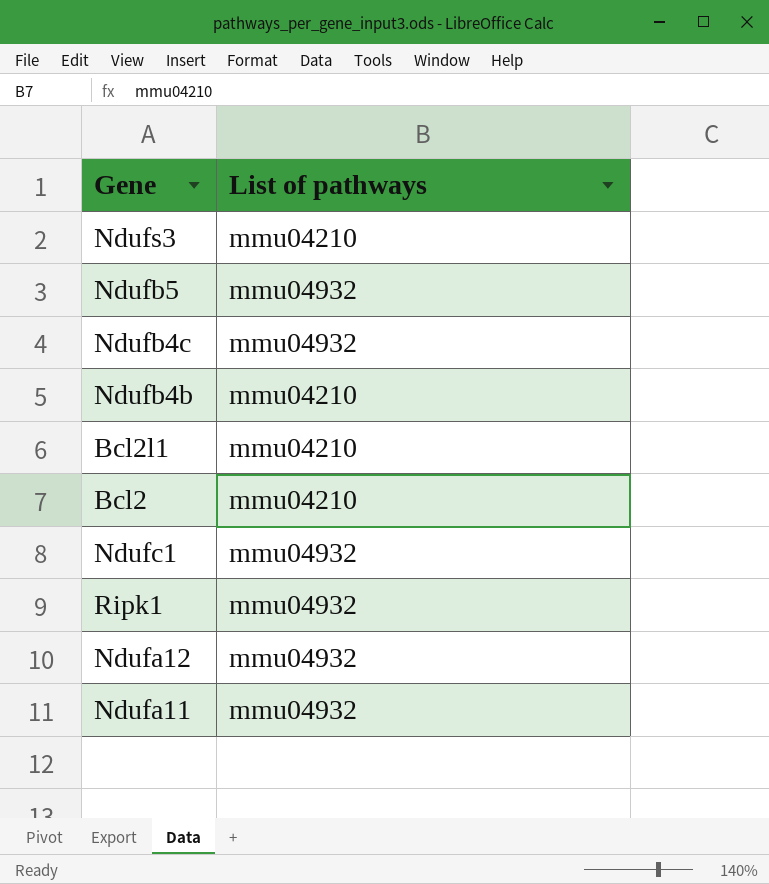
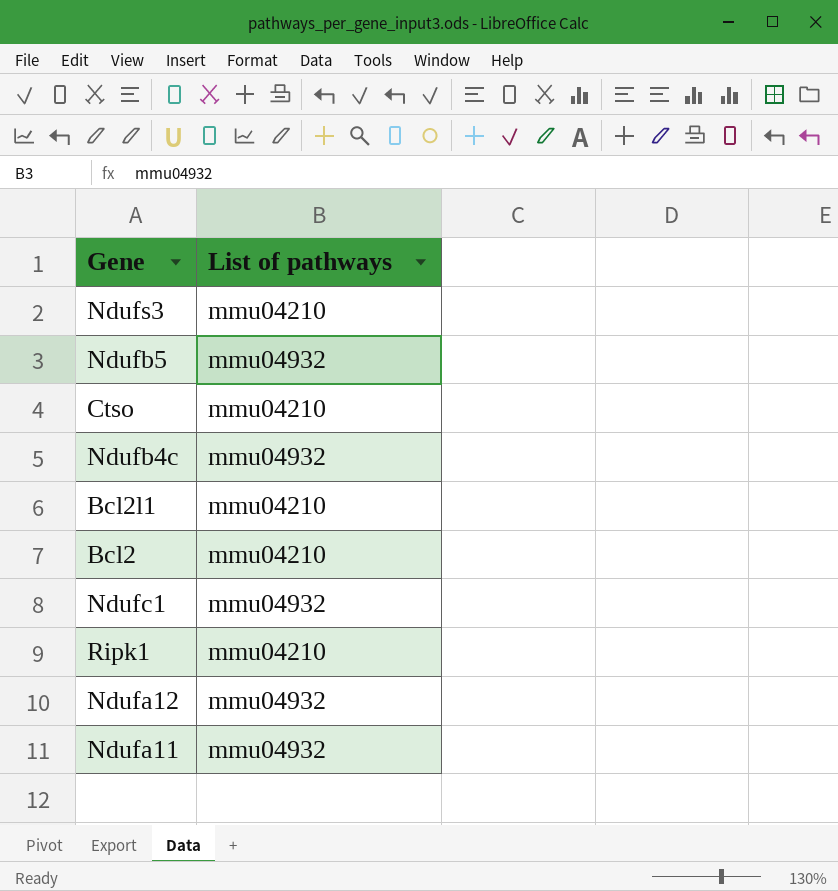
row Ndufb4b: mmu04210 -> none
row Ctso: none -> mmu04210
Ripk1 | List of pathways: mmu04932 -> mmu04210

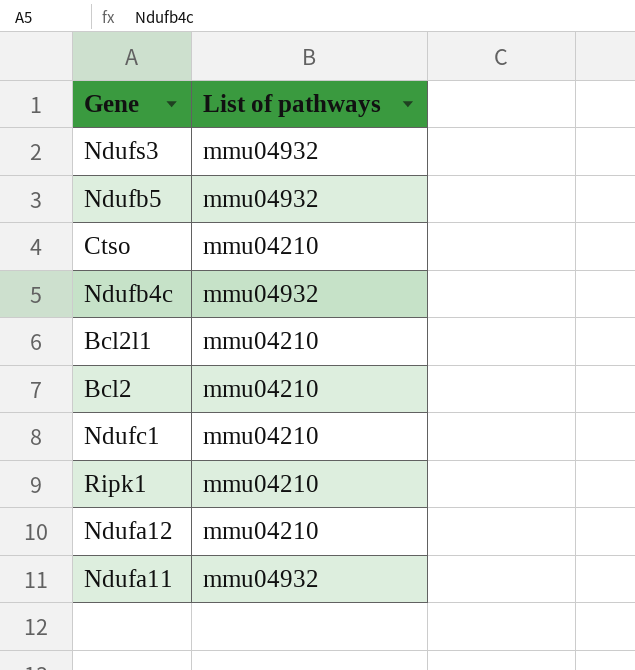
Ndufs3 | List of pathways: mmu04210 -> mmu04932
Ndufc1 | List of pathways: mmu04932 -> mmu04210
Ndufa12 | List of pathways: mmu04932 -> mmu04210

